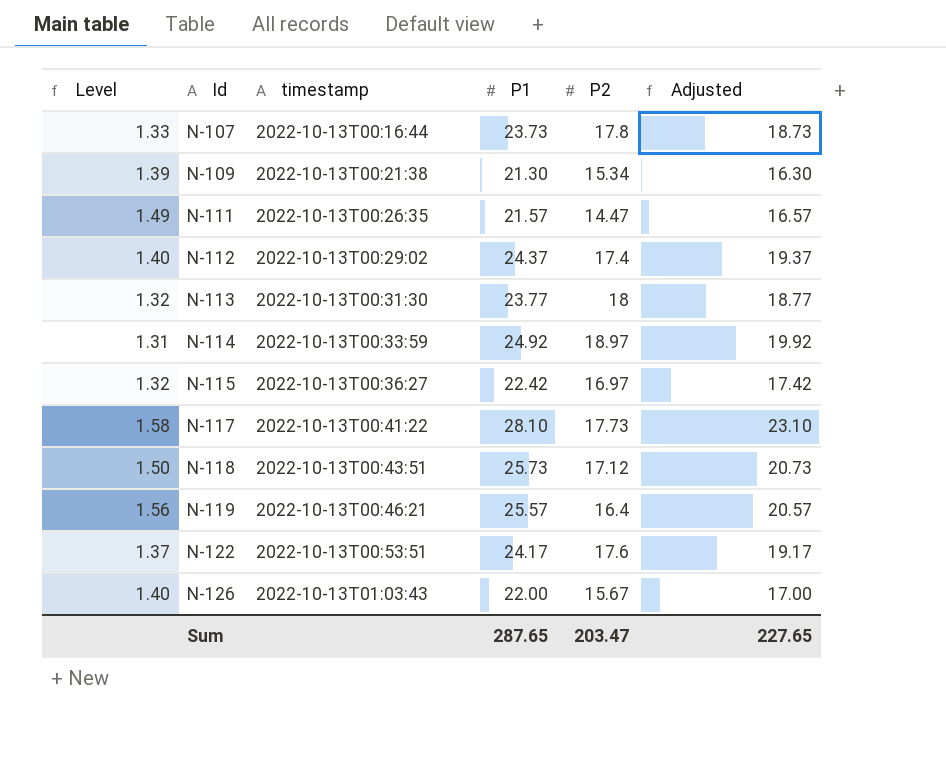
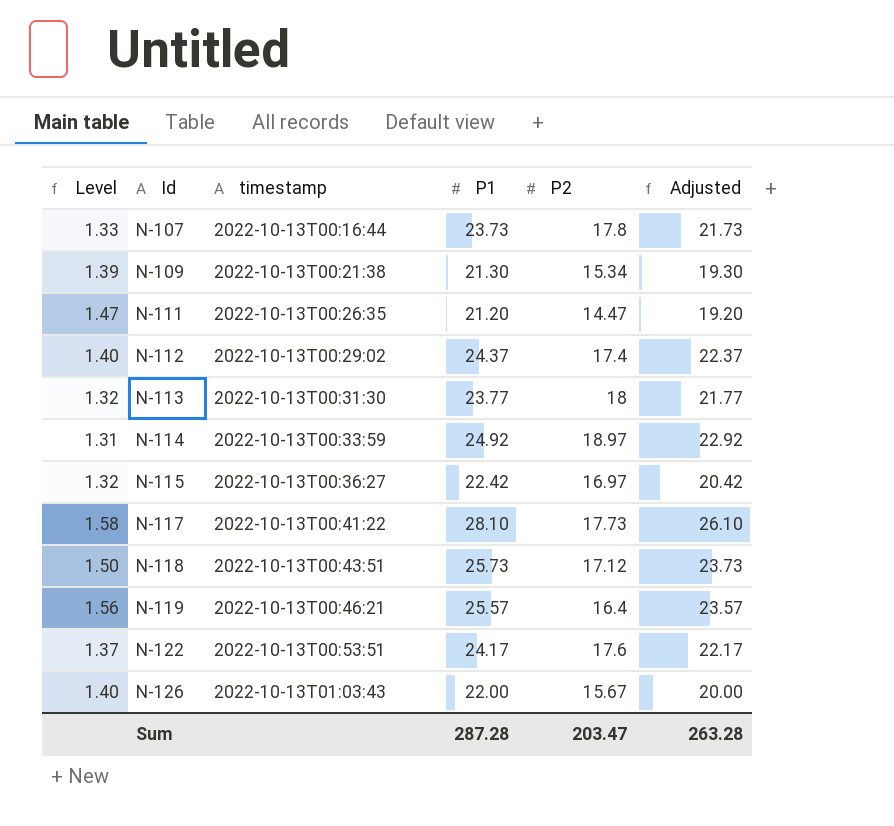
column Adjusted | formula: [P1] - 5 -> [P1] - 2
N-111 | Level: 1.49 -> 1.47
N-111 | P1: 21.57 -> 21.20
Sum | P1: 287.65 -> 287.28
Sum | Adjusted: 227.65 -> 263.28

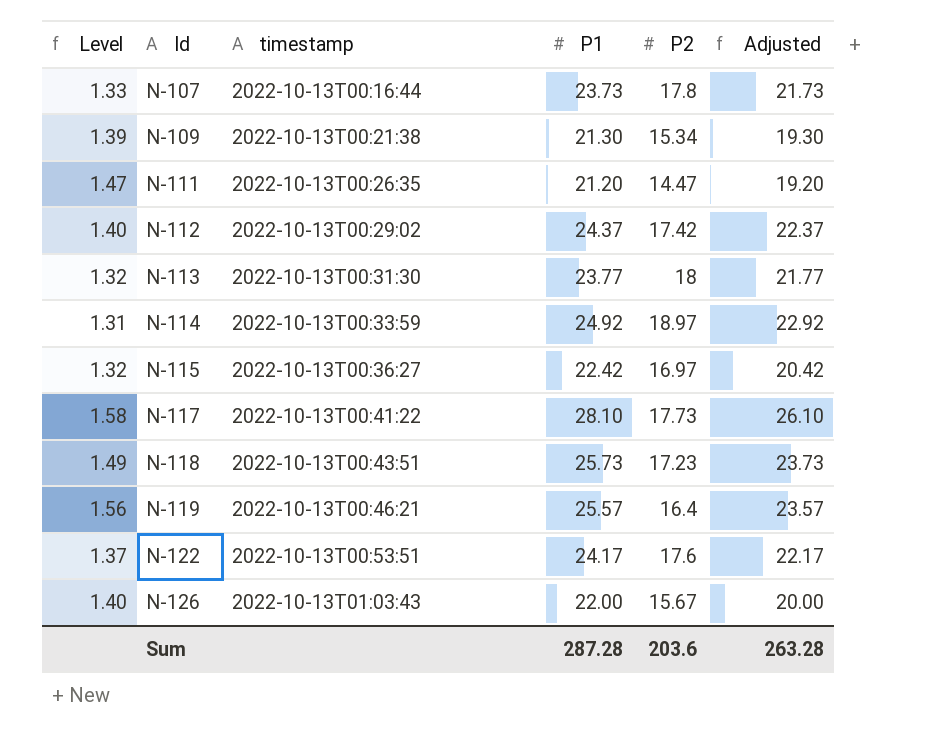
N-112 | P2: 17.4 -> 17.42
N-118 | Level: 1.50 -> 1.49
N-118 | P2: 17.12 -> 17.23
Sum | P2: 203.47 -> 203.6

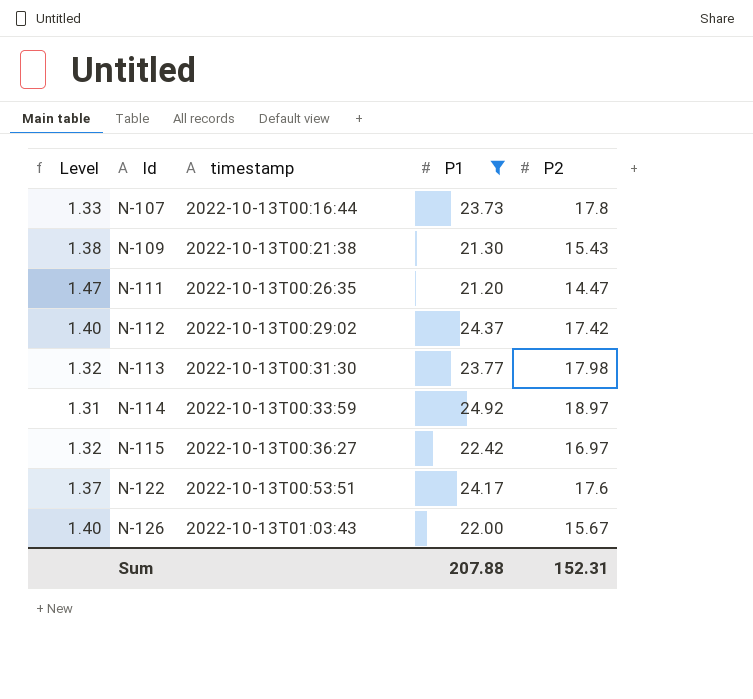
filter: none -> P1 <= 24.92
column Adjusted | formula: [P1] - 2 -> none
N-109 | Level: 1.39 -> 1.38
N-109 | P2: 15.34 -> 15.43
N-113 | P2: 18 -> 17.98
Sum | P1: 287.28 -> 207.88
Sum | P2: 203.6 -> 152.31

